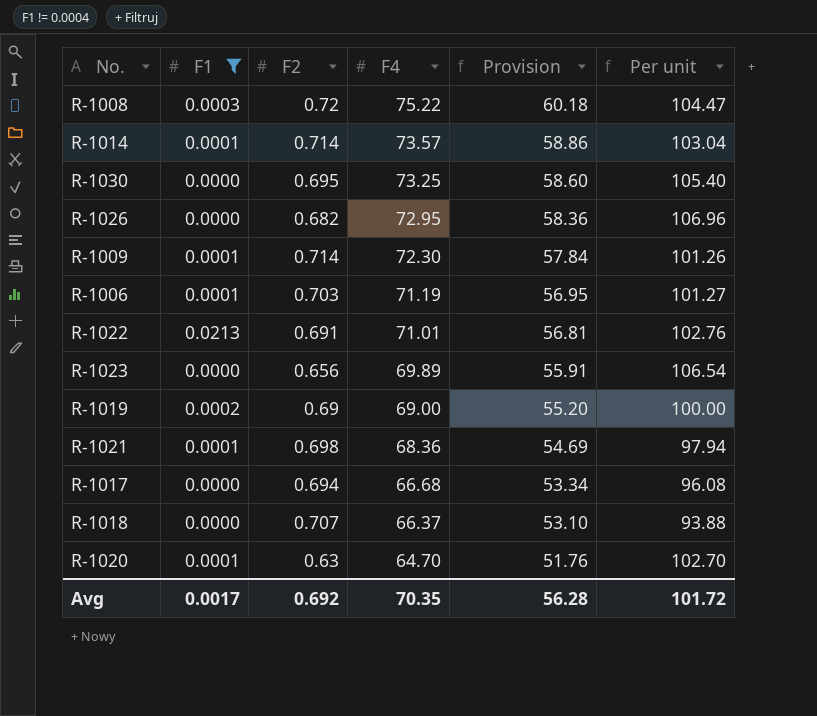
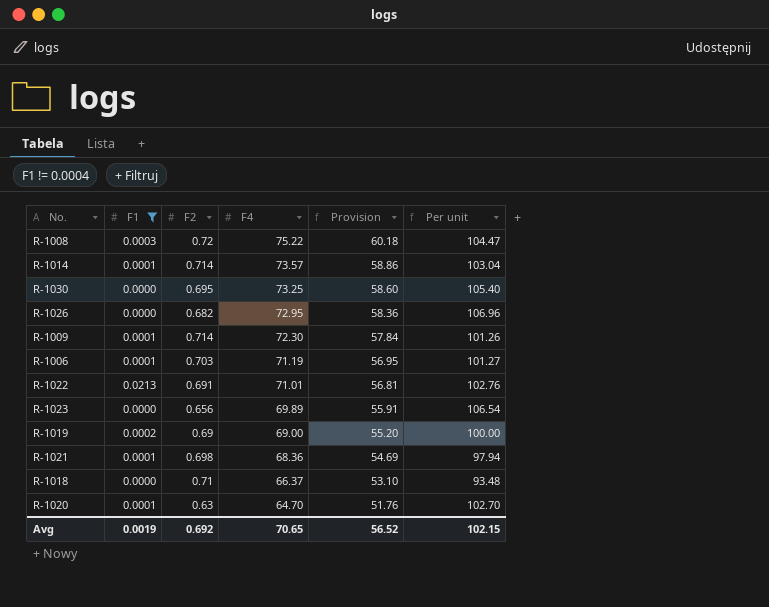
row R-1017: 0.0000 | 0.694 | 66.68 | 53.34 | 96.08 -> none
R-1018 | F2: 0.707 -> 0.71
R-1018 | Per unit: 93.88 -> 93.48
Avg | F1: 0.0017 -> 0.0019
Avg | F4: 70.35 -> 70.65
Avg | Provision: 56.28 -> 56.52
Avg | Per unit: 101.72 -> 102.15

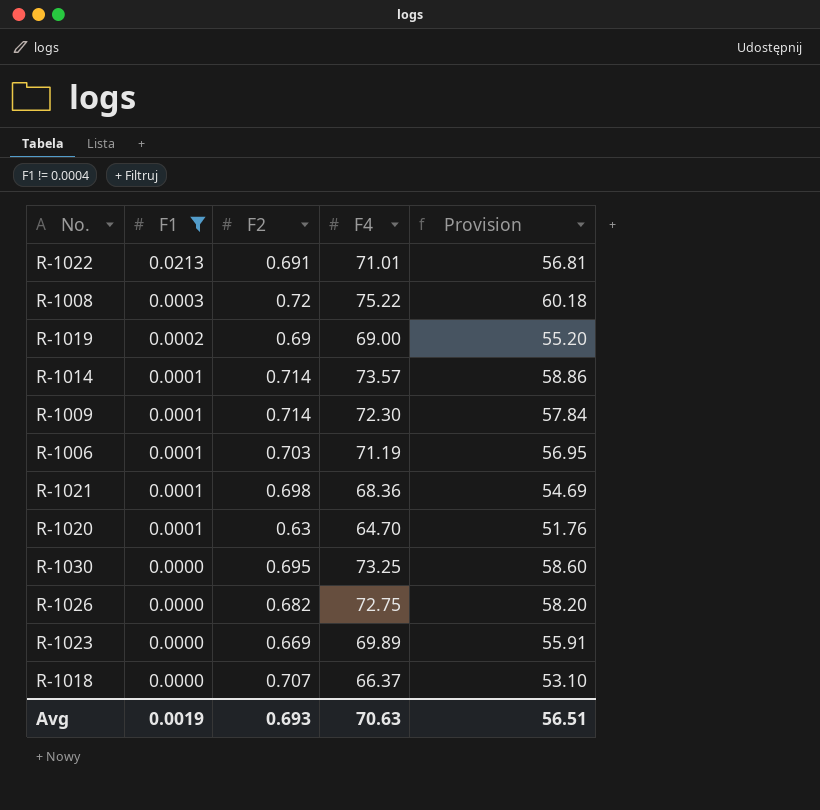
row order: F4 descending -> F1 descending
column Per unit | formula: [F4] / [F2] -> none
R-1026 | F4: 72.95 -> 72.75
R-1026 | Provision: 58.36 -> 58.20
R-1023 | F2: 0.656 -> 0.669
R-1018 | F2: 0.71 -> 0.707
Avg | F2: 0.692 -> 0.693
Avg | F4: 70.65 -> 70.63
Avg | Provision: 56.52 -> 56.51

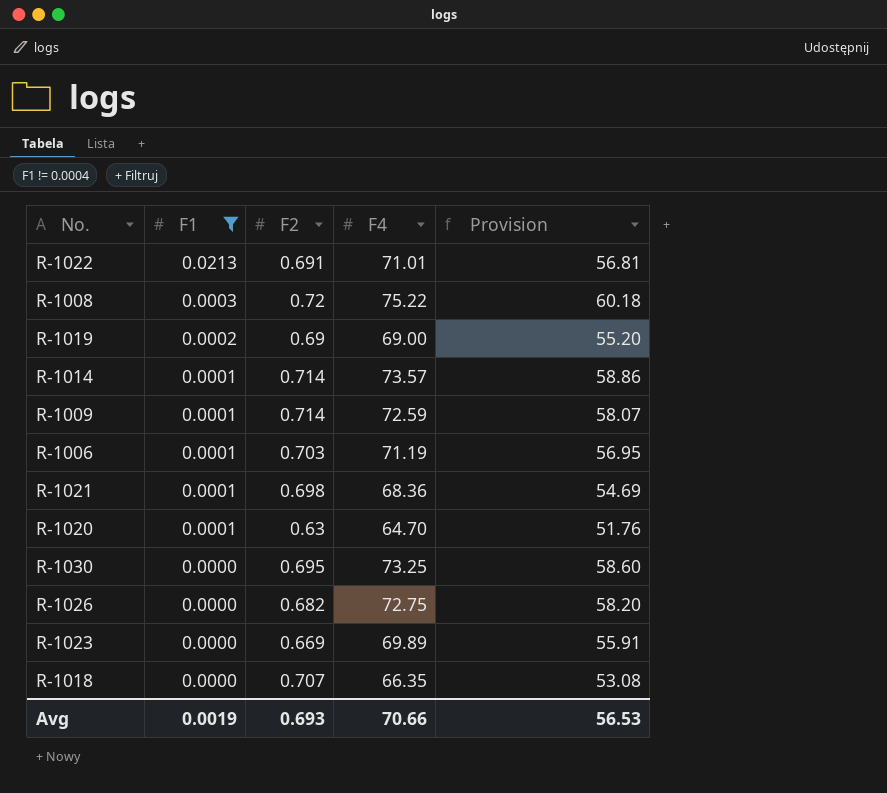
R-1009 | F4: 72.30 -> 72.59
R-1009 | Provision: 57.84 -> 58.07
R-1018 | F4: 66.37 -> 66.35
R-1018 | Provision: 53.10 -> 53.08
Avg | F4: 70.63 -> 70.66
Avg | Provision: 56.51 -> 56.53

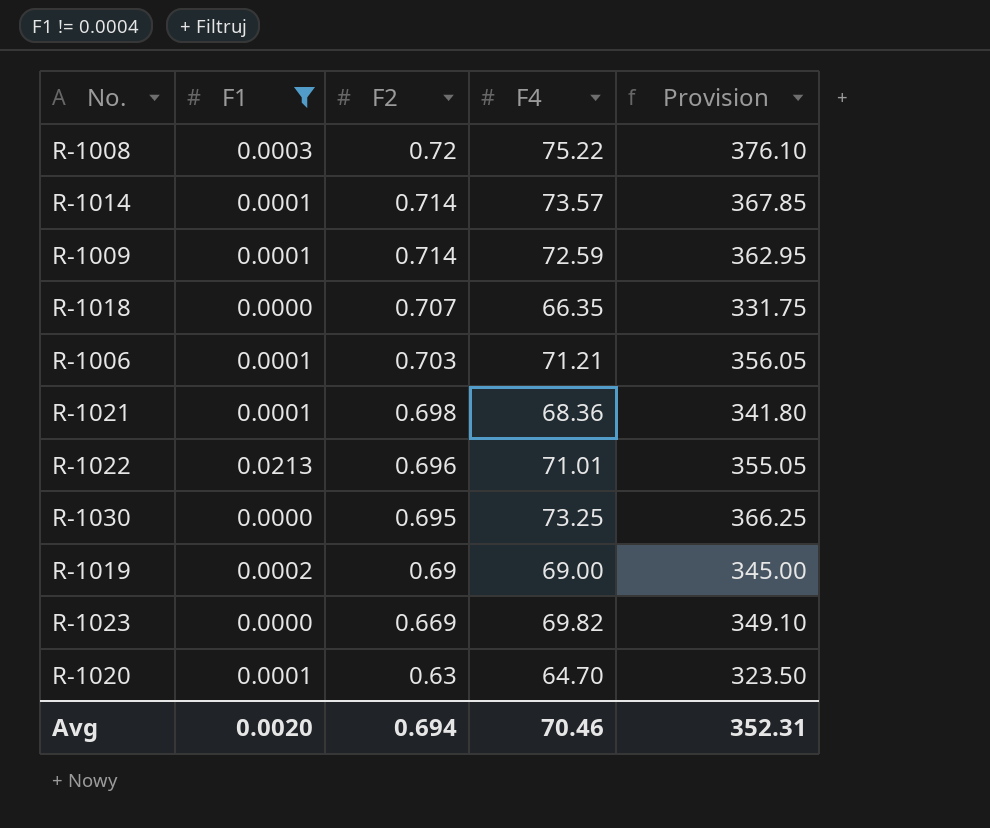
row order: F1 descending -> F2 descending
column Provision | formula: [F4] * 0.8 -> [F4] * 5
row R-1026: 0.0000 | 0.682 | 72.75 | 58.20 -> none
R-1006 | F4: 71.19 -> 71.21
R-1022 | F2: 0.691 -> 0.696
R-1023 | F4: 69.89 -> 69.82
Avg | F1: 0.0019 -> 0.0020
Avg | F2: 0.693 -> 0.694
Avg | F4: 70.66 -> 70.46
Avg | Provision: 56.53 -> 352.31

